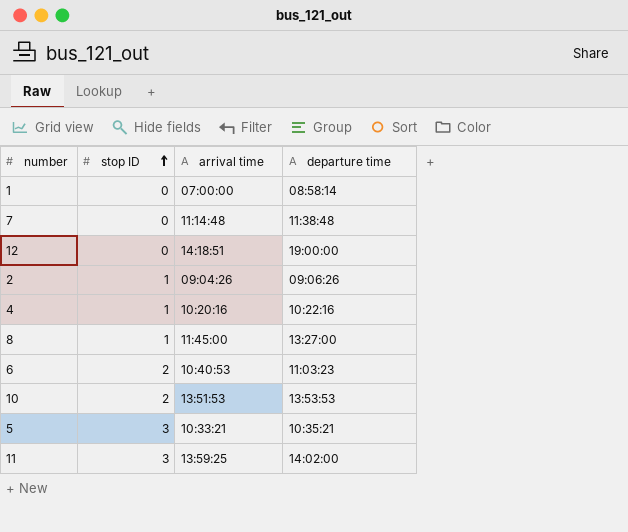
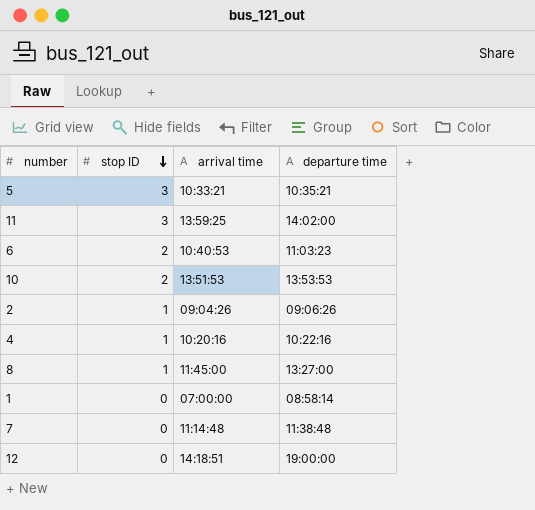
row order: stop ID ascending -> stop ID descending

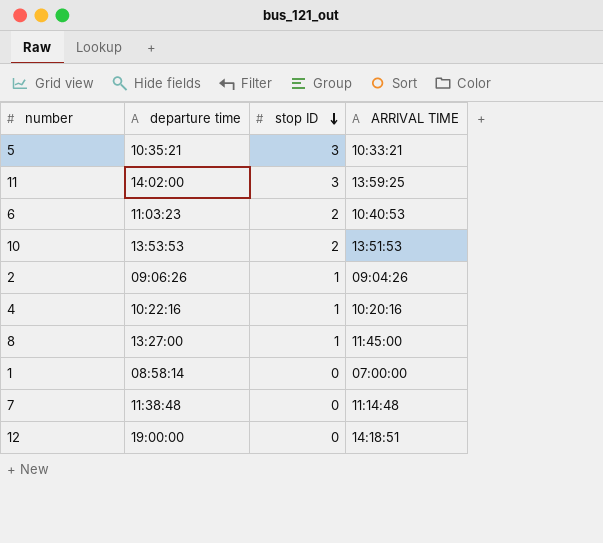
column departure time | position: 4 -> 2
column name: arrival time -> ARRIVAL TIME

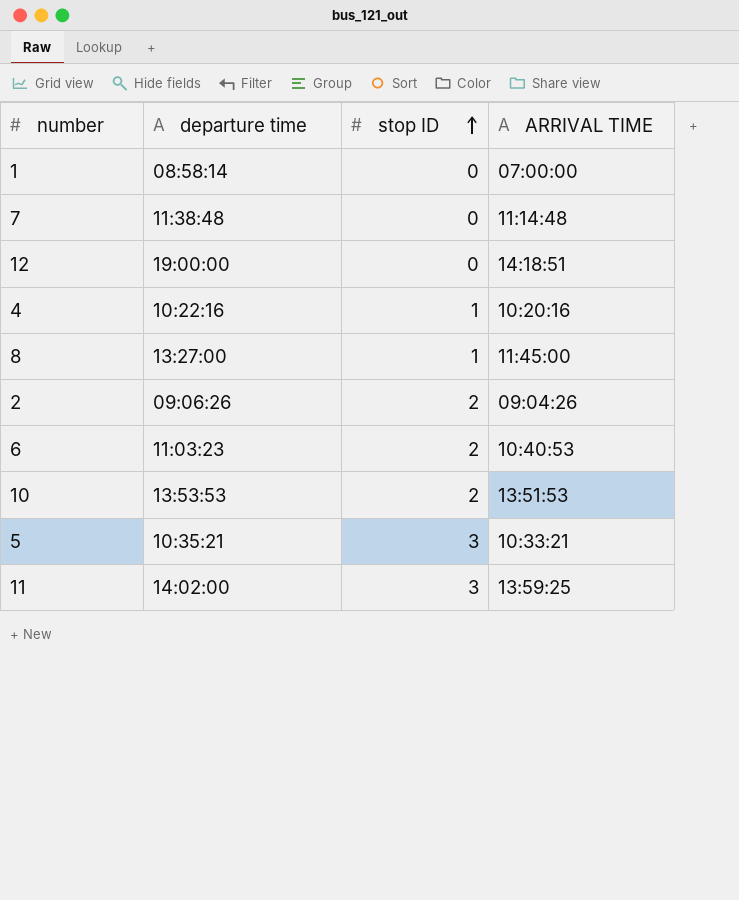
row order: stop ID descending -> stop ID ascending
2 | stop ID: 1 -> 2

